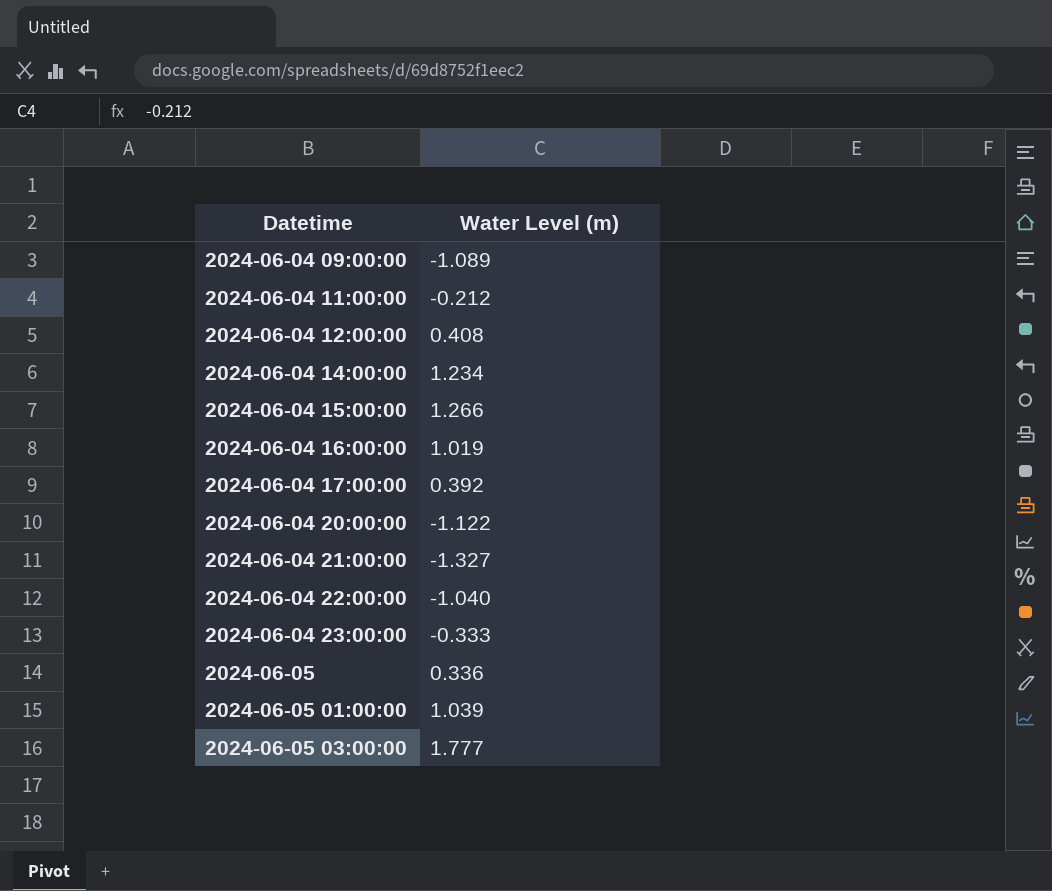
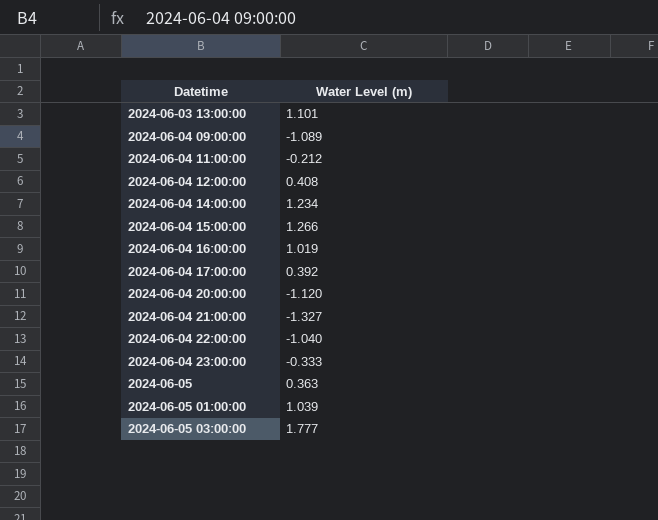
row 2024-06-03 13:00:00: none -> 1.101
2024-06-04 20:00:00 | Water Level (m): -1.122 -> -1.120
2024-06-05 | Water Level (m): 0.336 -> 0.363

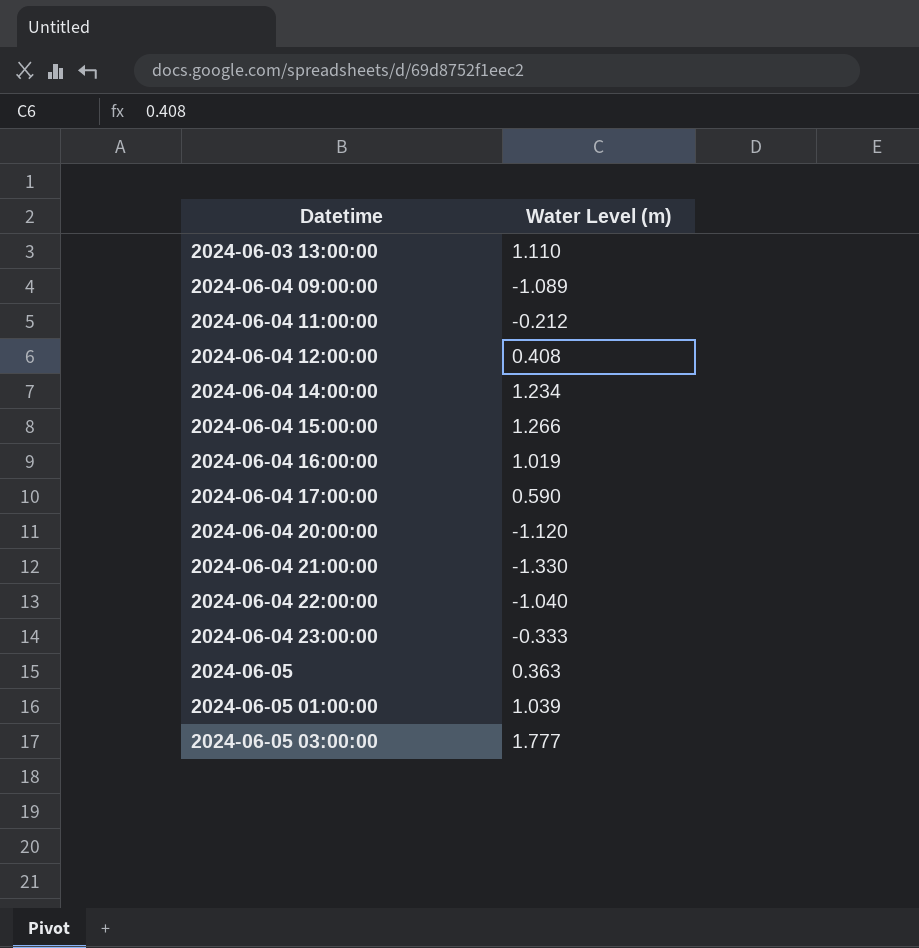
2024-06-03 13:00:00 | Water Level (m): 1.101 -> 1.110
2024-06-04 17:00:00 | Water Level (m): 0.392 -> 0.590
2024-06-04 21:00:00 | Water Level (m): -1.327 -> -1.330

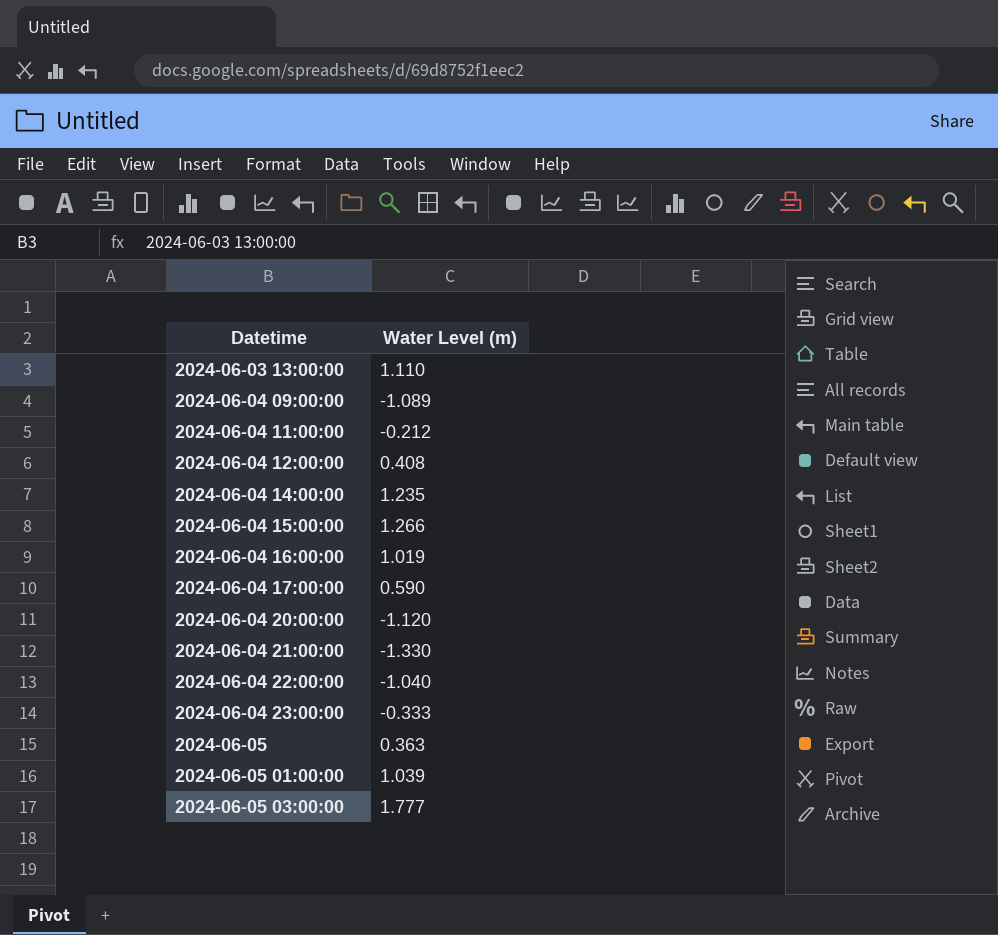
2024-06-04 14:00:00 | Water Level (m): 1.234 -> 1.235

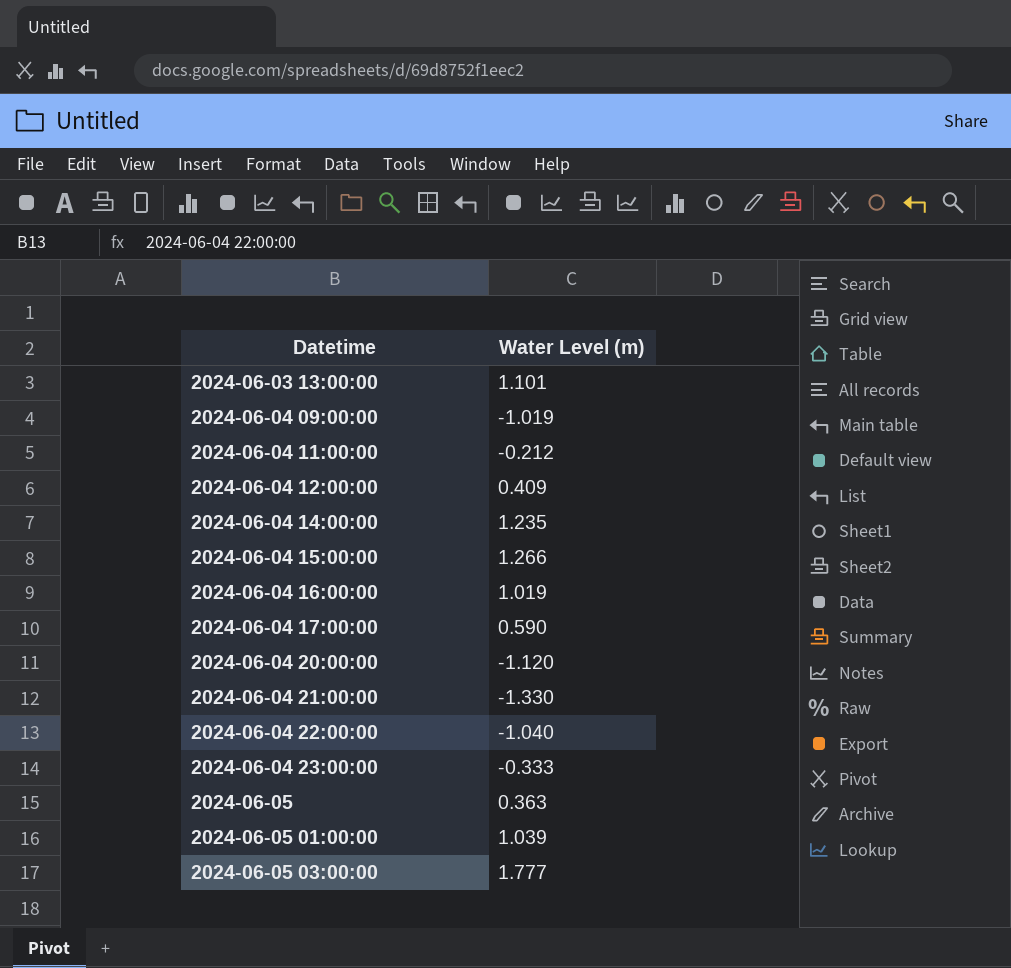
2024-06-03 13:00:00 | Water Level (m): 1.110 -> 1.101
2024-06-04 09:00:00 | Water Level (m): -1.089 -> -1.019
2024-06-04 12:00:00 | Water Level (m): 0.408 -> 0.409

